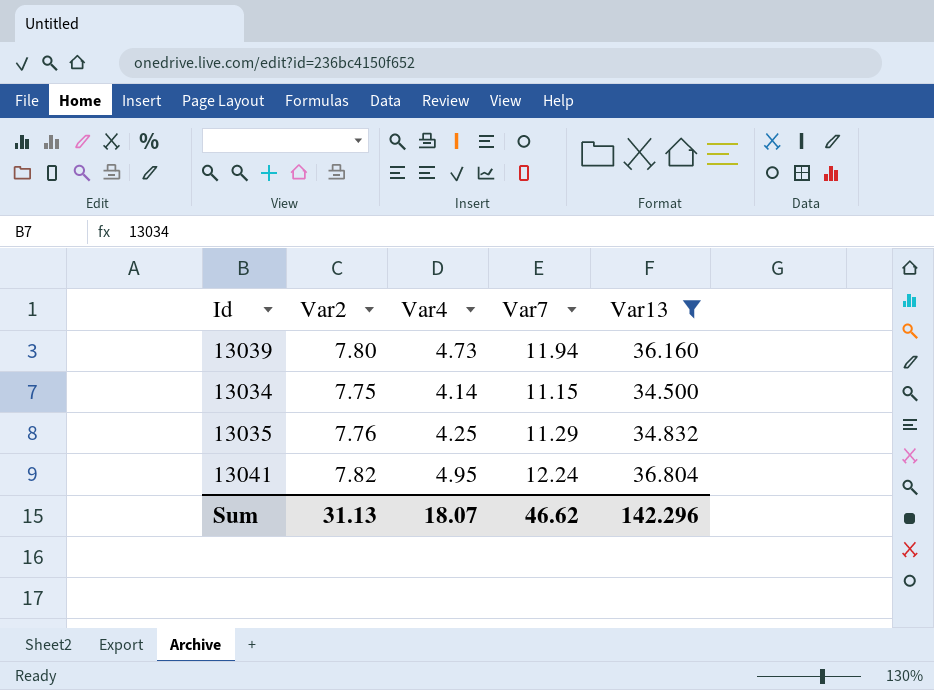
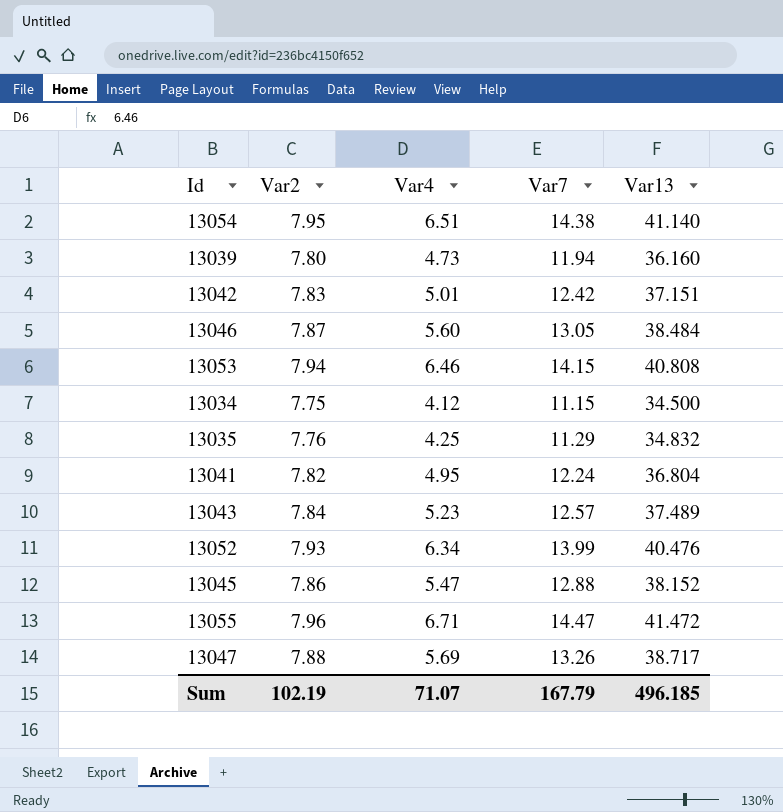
filter: Var13 <= 36.804 -> none
13034 | Var4: 4.14 -> 4.12
Sum | Var2: 31.13 -> 102.19
Sum | Var4: 18.07 -> 71.07
Sum | Var7: 46.62 -> 167.79
Sum | Var13: 142.296 -> 496.185

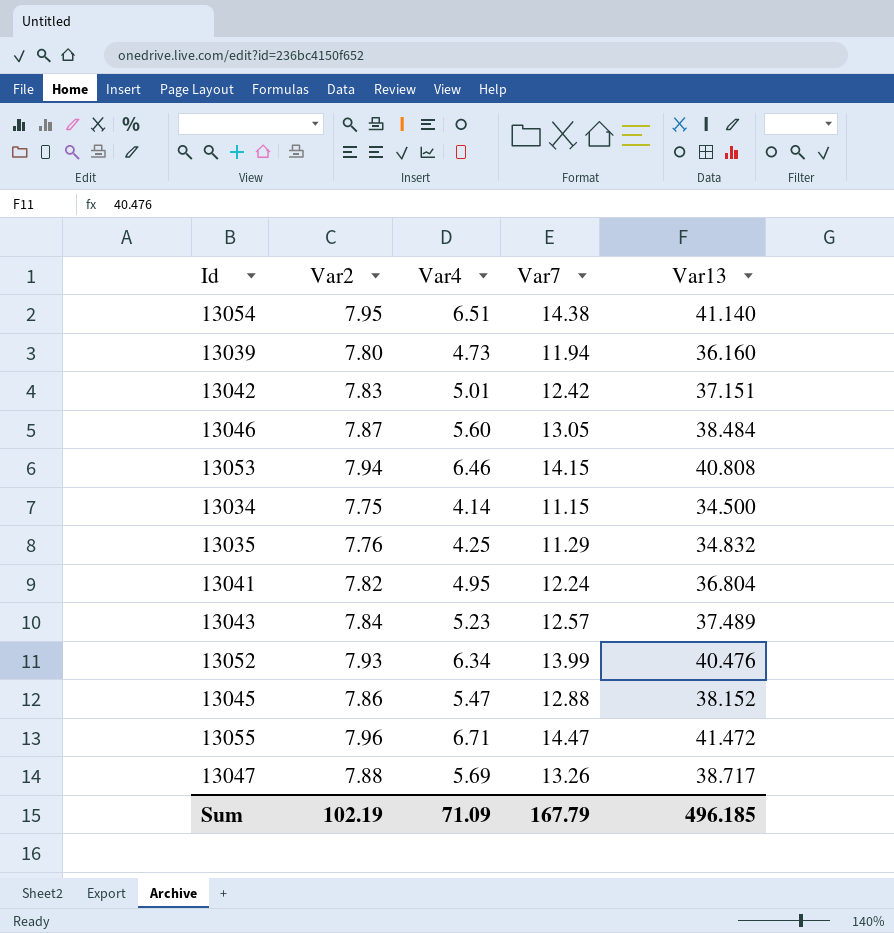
13034 | Var4: 4.12 -> 4.14
Sum | Var4: 71.07 -> 71.09

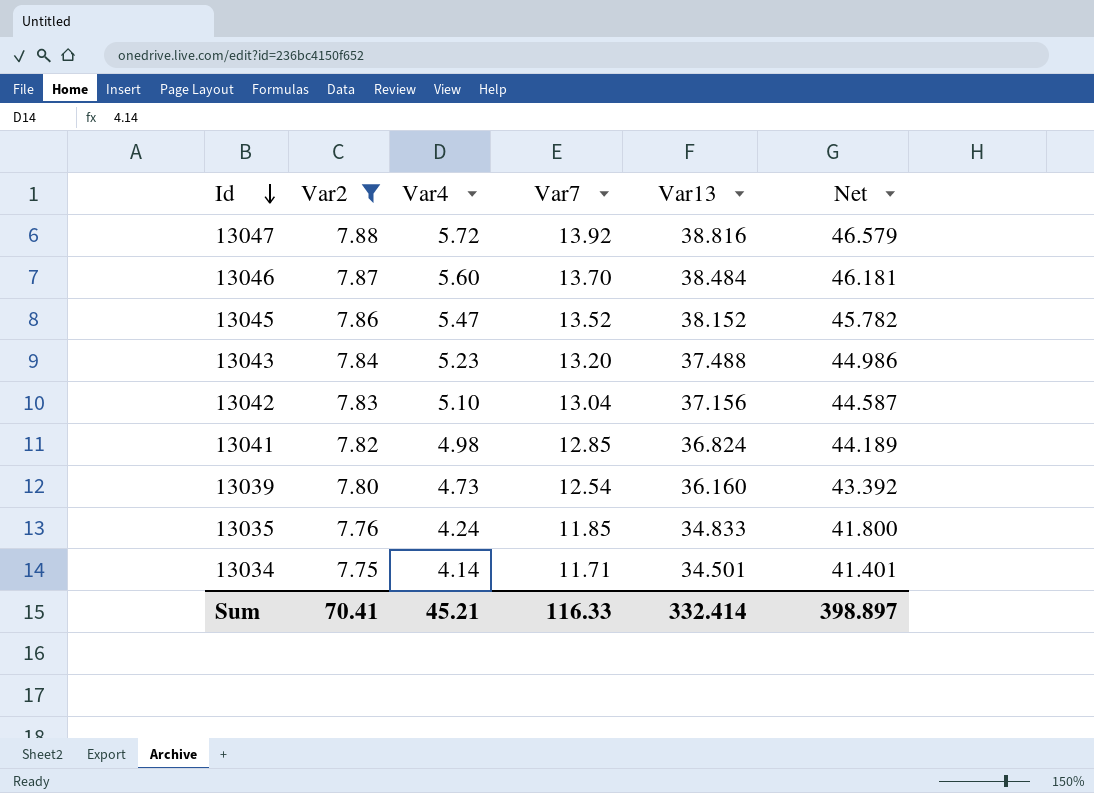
filter: none -> Var2 <= 7.88
row order: none -> Id descending
column Net | formula: none -> [Var13] * 1.2
13047 | Var4: 5.69 -> 5.72
13047 | Var7: 13.26 -> 13.92
13047 | Var13: 38.717 -> 38.816
13046 | Var7: 13.05 -> 13.70
13045 | Var7: 12.88 -> 13.52
13043 | Var7: 12.57 -> 13.20
13043 | Var13: 37.489 -> 37.488
13042 | Var4: 5.01 -> 5.10
13042 | Var7: 12.42 -> 13.04
13042 | Var13: 37.151 -> 37.156
13041 | Var4: 4.95 -> 4.98
13041 | Var7: 12.24 -> 12.85
13041 | Var13: 36.804 -> 36.824
13039 | Var7: 11.94 -> 12.54
13035 | Var4: 4.25 -> 4.24
13035 | Var7: 11.29 -> 11.85
13035 | Var13: 34.832 -> 34.833
13034 | Var7: 11.15 -> 11.71
13034 | Var13: 34.500 -> 34.501
Sum | Var2: 102.19 -> 70.41
Sum | Var4: 71.09 -> 45.21
Sum | Var7: 167.79 -> 116.33
Sum | Var13: 496.185 -> 332.414

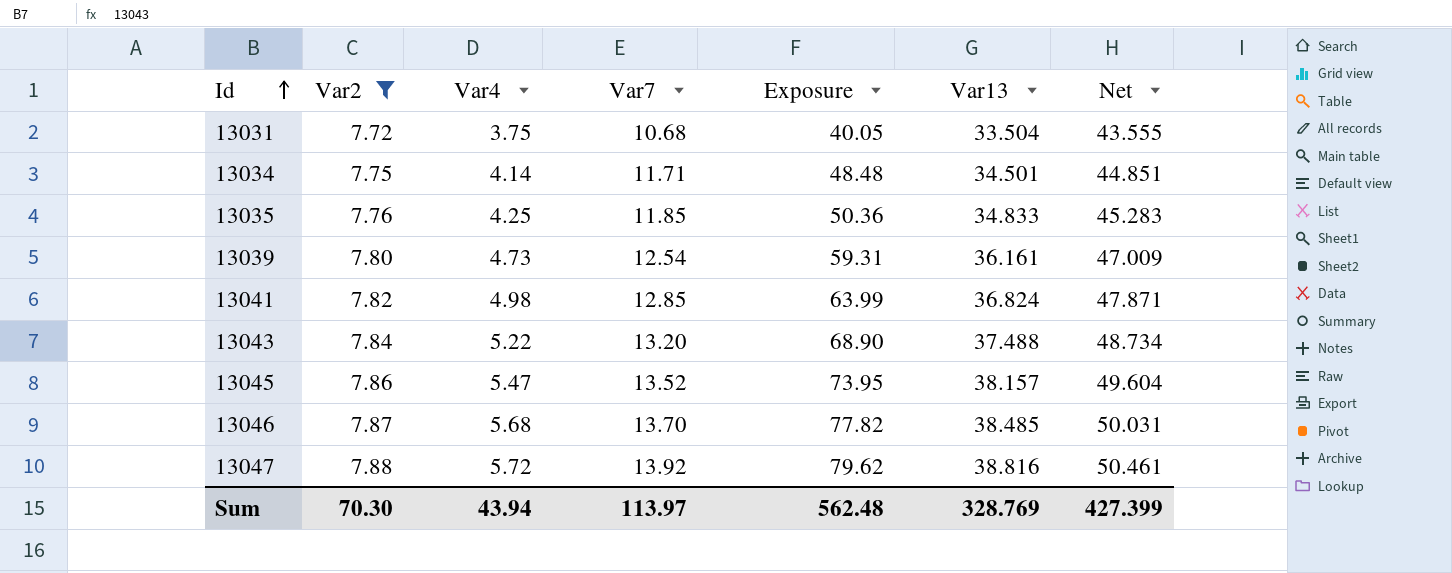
row order: Id descending -> Id ascending
column Exposure | formula: none -> [Var4] * [Var7]
column Net | formula: [Var13] * 1.2 -> [Var13] * 1.3
row 13042: 7.83 | 5.10 | 13.04 | 37.156 | 44.587 -> none
row 13031: none -> 7.72 | 3.75 | 10.68 | 40.05 | 33.504 | 43.555
13035 | Var4: 4.24 -> 4.25
13039 | Var13: 36.160 -> 36.161
13043 | Var4: 5.23 -> 5.22
13045 | Var13: 38.152 -> 38.157
13046 | Var4: 5.60 -> 5.68
13046 | Var13: 38.484 -> 38.485
Sum | Var2: 70.41 -> 70.30
Sum | Var4: 45.21 -> 43.94
Sum | Var7: 116.33 -> 113.97
Sum | Var13: 332.414 -> 328.769
Sum | Net: 398.897 -> 427.399

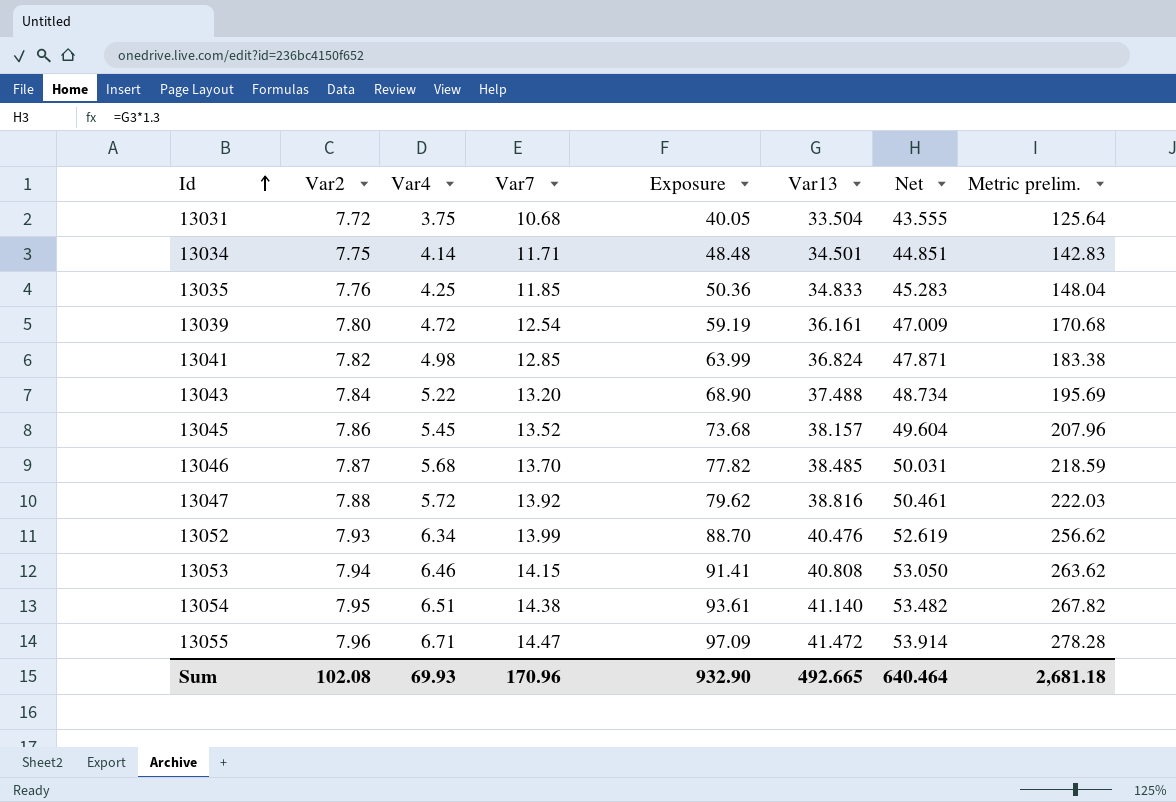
filter: Var2 <= 7.88 -> none
column Metric prelim. | formula: none -> [Var4] * [Var13]
13039 | Var4: 4.73 -> 4.72
13039 | Exposure: 59.31 -> 59.19
13045 | Var4: 5.47 -> 5.45
13045 | Exposure: 73.95 -> 73.68
Sum | Var2: 70.30 -> 102.08
Sum | Var4: 43.94 -> 69.93
Sum | Var7: 113.97 -> 170.96
Sum | Exposure: 562.48 -> 932.90
Sum | Var13: 328.769 -> 492.665
Sum | Net: 427.399 -> 640.464

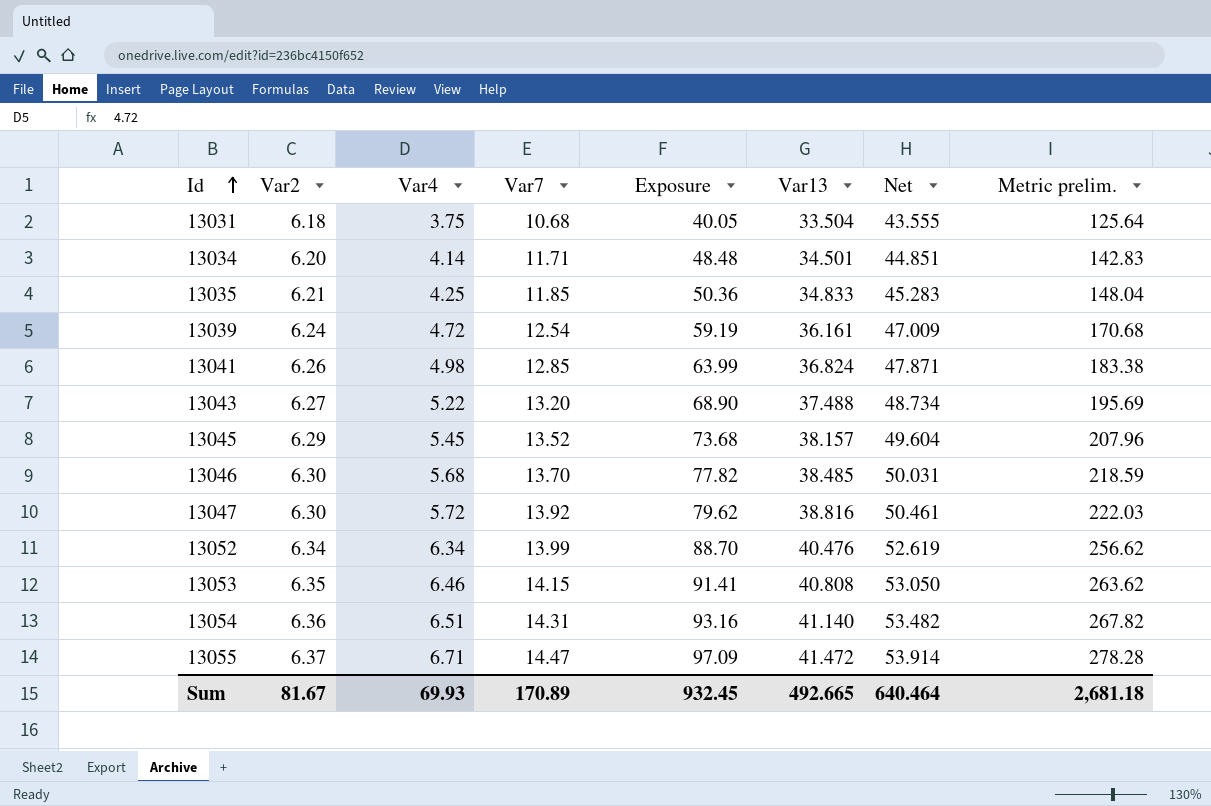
13031 | Var2: 7.72 -> 6.18
13034 | Var2: 7.75 -> 6.20
13035 | Var2: 7.76 -> 6.21
13039 | Var2: 7.80 -> 6.24
13041 | Var2: 7.82 -> 6.26
13043 | Var2: 7.84 -> 6.27
13045 | Var2: 7.86 -> 6.29
13046 | Var2: 7.87 -> 6.30
13047 | Var2: 7.88 -> 6.30
13052 | Var2: 7.93 -> 6.34
13053 | Var2: 7.94 -> 6.35
13054 | Var2: 7.95 -> 6.36
13054 | Var7: 14.38 -> 14.31
13054 | Exposure: 93.61 -> 93.16
13055 | Var2: 7.96 -> 6.37
Sum | Var2: 102.08 -> 81.67
Sum | Var7: 170.96 -> 170.89
Sum | Exposure: 932.90 -> 932.45

